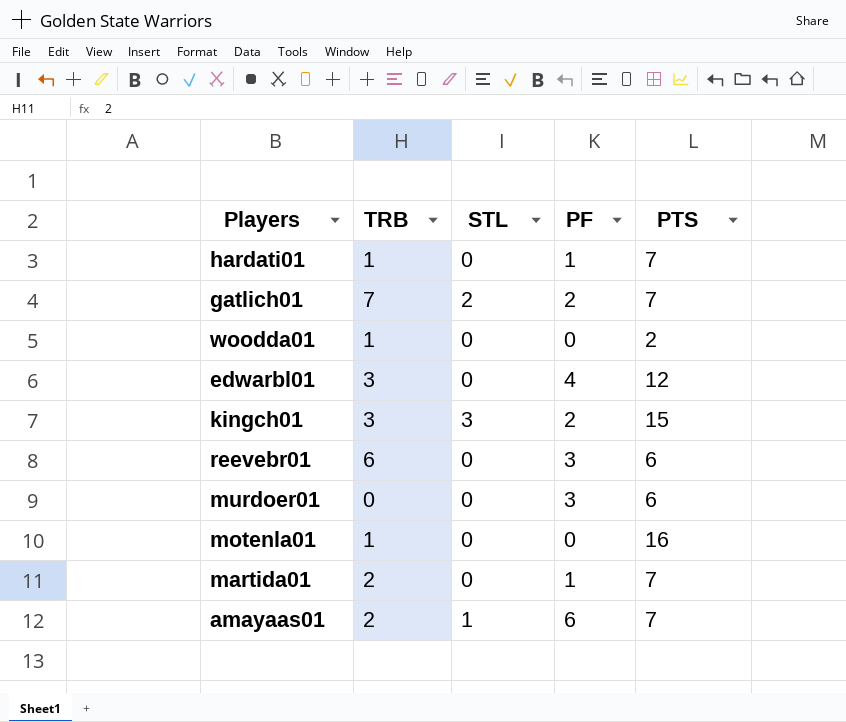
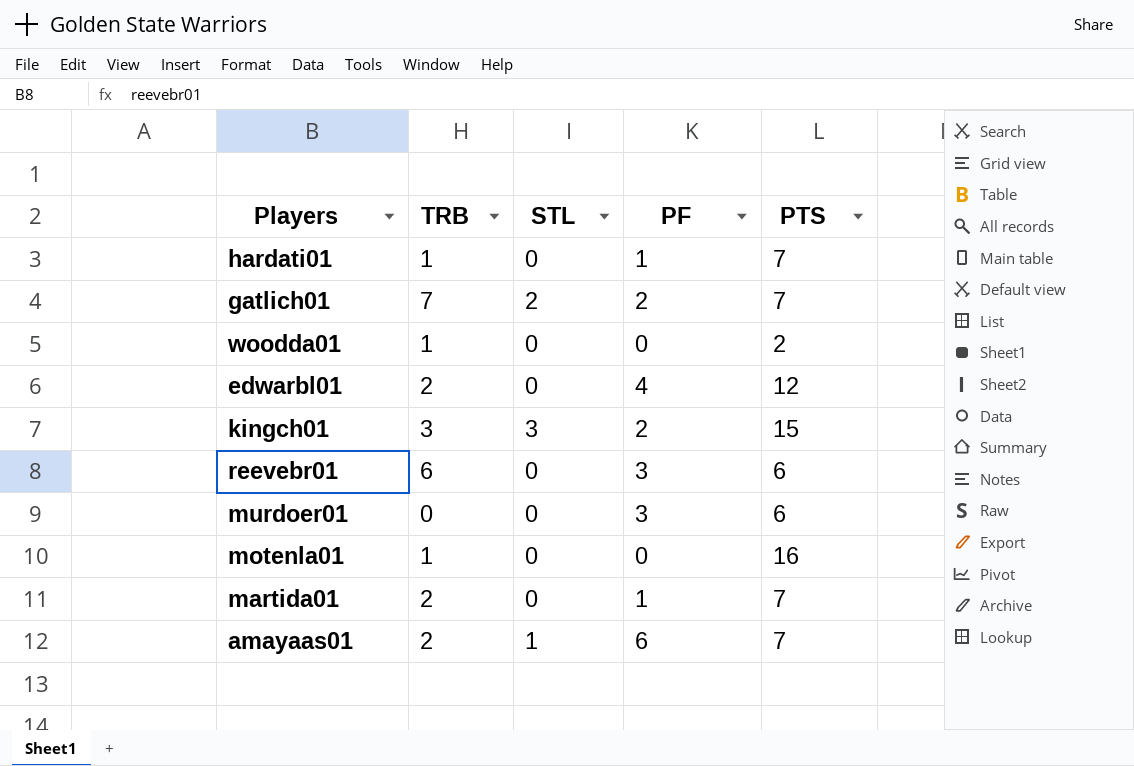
edwarbl01 | TRB: 3 -> 2

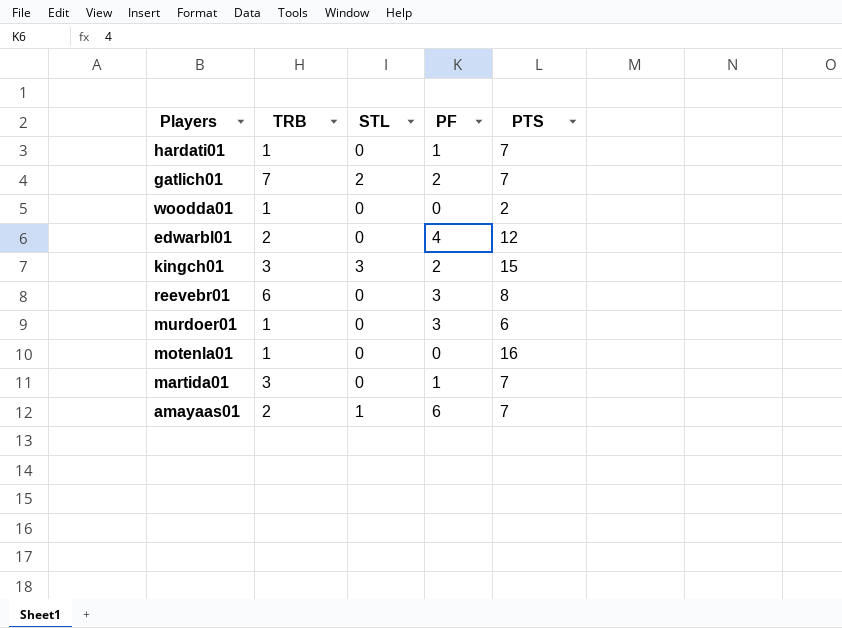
reevebr01 | PTS: 6 -> 8
murdoer01 | TRB: 0 -> 1
martida01 | TRB: 2 -> 3

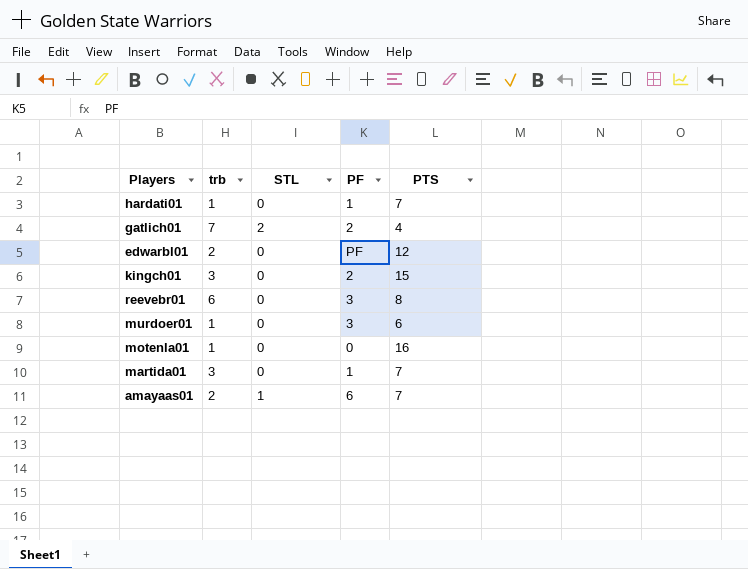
column name: TRB -> trb
row woodda01: 1 | 0 | 0 | 2 -> none
gatlich01 | PTS: 7 -> 4
edwarbl01 | PF: 4 -> PF
kingch01 | STL: 3 -> 0

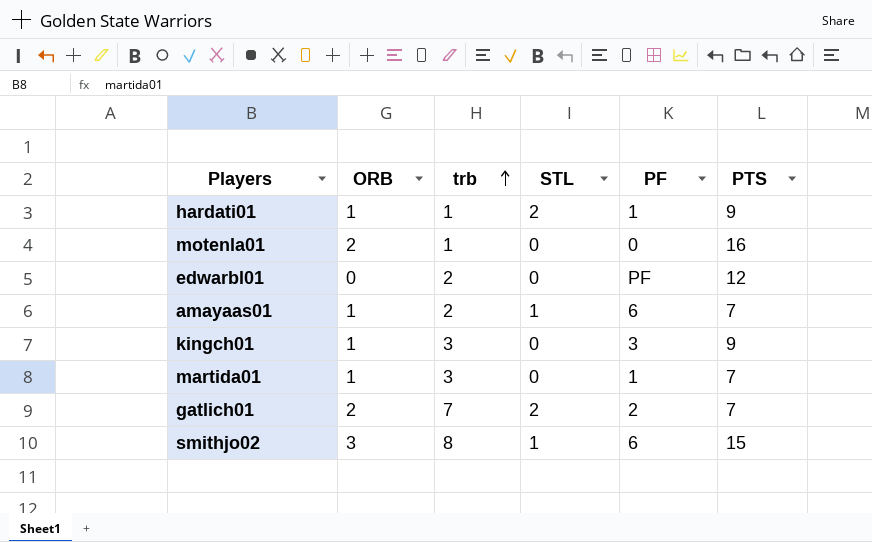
row order: none -> trb ascending
column ORB | position: none -> 2
row reevebr01: 6 | 0 | 3 | 8 -> none
row murdoer01: 1 | 0 | 3 | 6 -> none
hardati01 | STL: 0 -> 2
hardati01 | PTS: 7 -> 9
kingch01 | PF: 2 -> 3
kingch01 | PTS: 15 -> 9
gatlich01 | PTS: 4 -> 7
row smithjo02: none -> 3 | 8 | 1 | 6 | 15

